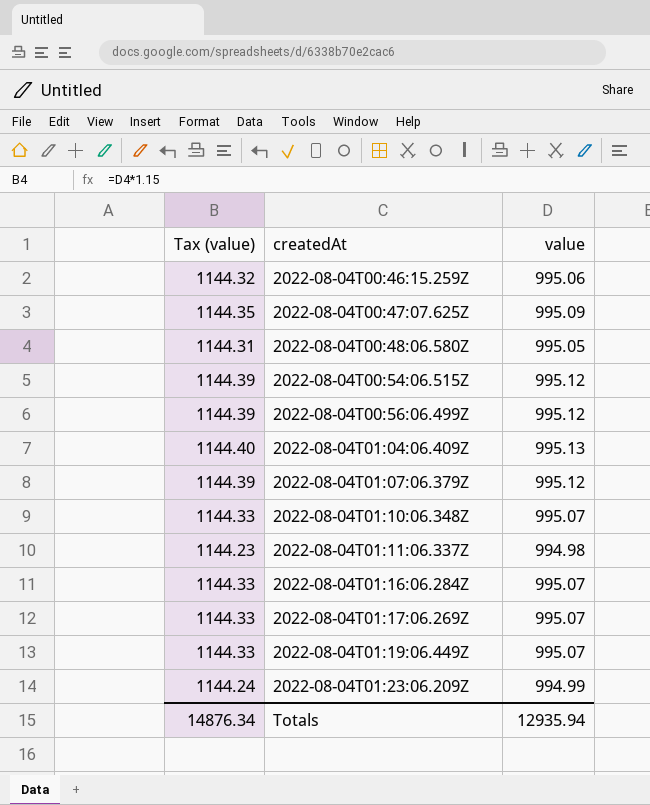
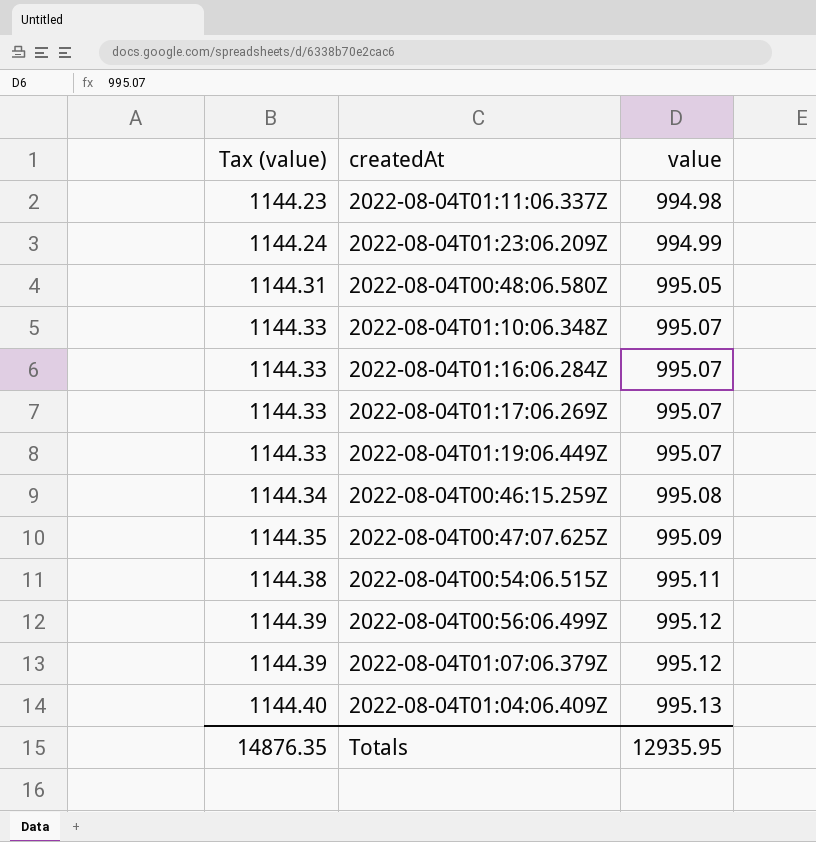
row order: createdAt ascending -> Tax (value) ascending
2022-08-04T00:46:15.259Z | Tax (value): 1144.32 -> 1144.34
2022-08-04T00:46:15.259Z | value: 995.06 -> 995.08
2022-08-04T00:54:06.515Z | Tax (value): 1144.39 -> 1144.38
2022-08-04T00:54:06.515Z | value: 995.12 -> 995.11
Totals | Tax (value): 14876.34 -> 14876.35
Totals | value: 12935.94 -> 12935.95

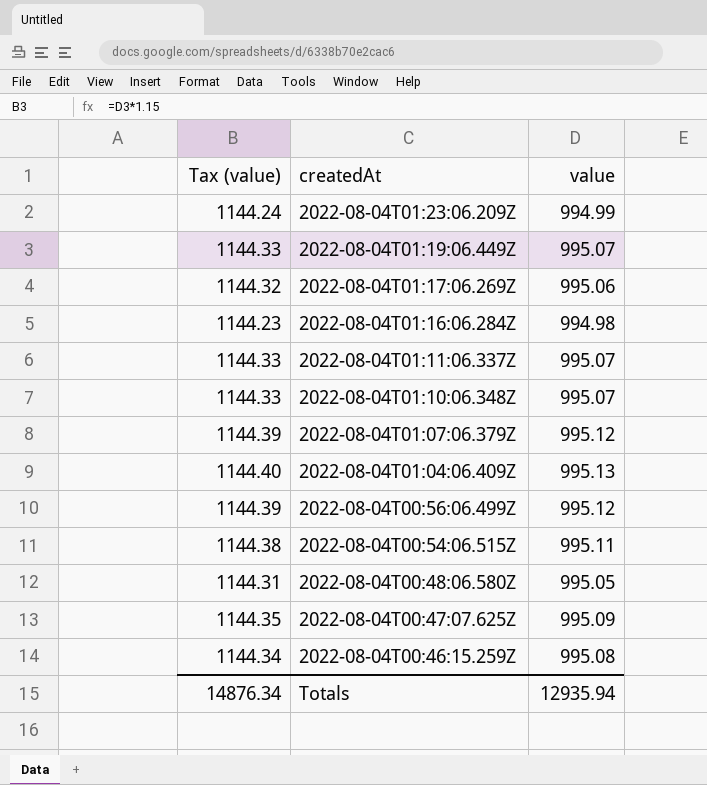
row order: Tax (value) ascending -> createdAt descending
2022-08-04T01:17:06.269Z | Tax (value): 1144.33 -> 1144.32
2022-08-04T01:17:06.269Z | value: 995.07 -> 995.06
2022-08-04T01:16:06.284Z | Tax (value): 1144.33 -> 1144.23
2022-08-04T01:16:06.284Z | value: 995.07 -> 994.98
2022-08-04T01:11:06.337Z | Tax (value): 1144.23 -> 1144.33
2022-08-04T01:11:06.337Z | value: 994.98 -> 995.07
Totals | Tax (value): 14876.35 -> 14876.34
Totals | value: 12935.95 -> 12935.94

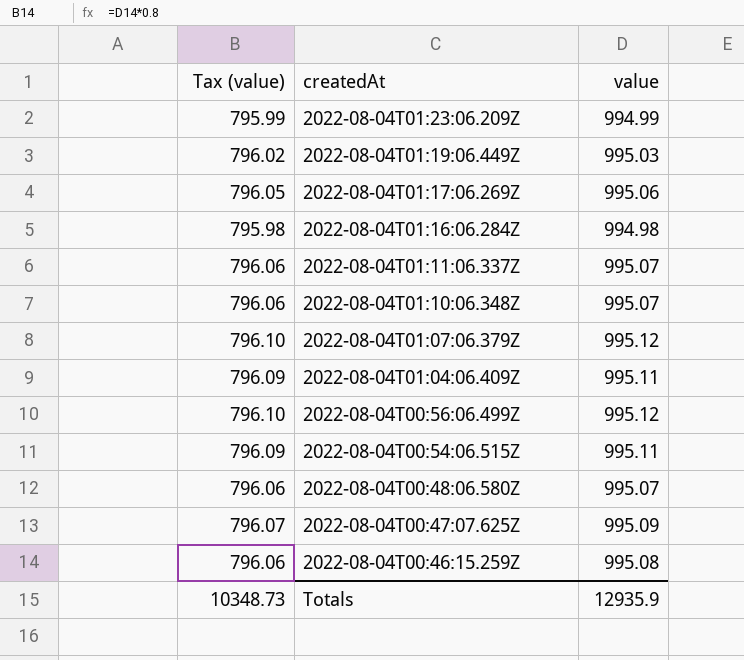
column Tax (value) | formula: [value] * 1.15 -> [value] * 0.8
2022-08-04T01:19:06.449Z | value: 995.07 -> 995.03
2022-08-04T01:04:06.409Z | value: 995.13 -> 995.11
2022-08-04T00:48:06.580Z | value: 995.05 -> 995.07
Totals | Tax (value): 14876.34 -> 10348.73
Totals | value: 12935.94 -> 12935.9

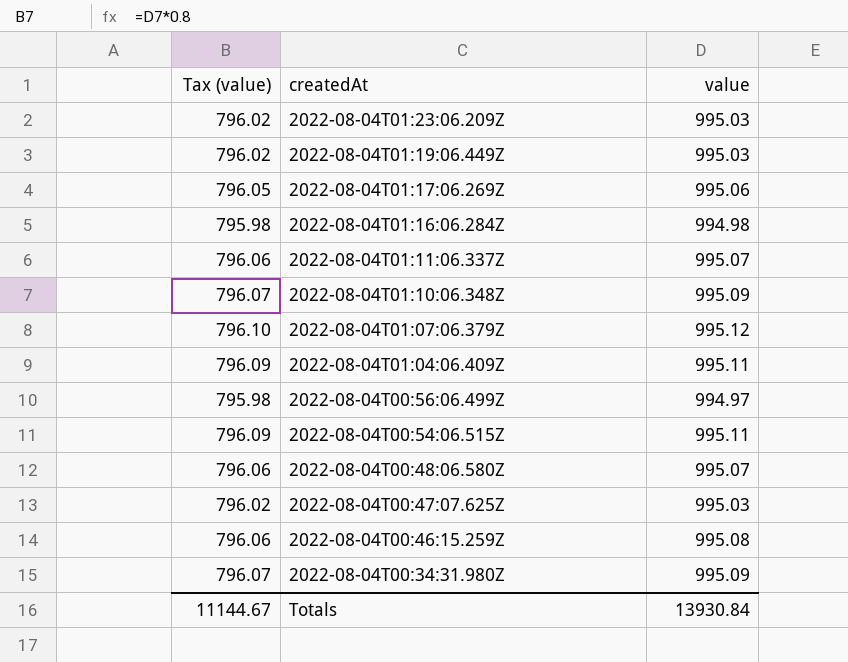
2022-08-04T01:23:06.209Z | Tax (value): 795.99 -> 796.02
2022-08-04T01:23:06.209Z | value: 994.99 -> 995.03
2022-08-04T01:10:06.348Z | Tax (value): 796.06 -> 796.07
2022-08-04T01:10:06.348Z | value: 995.07 -> 995.09
2022-08-04T00:56:06.499Z | Tax (value): 796.10 -> 795.98
2022-08-04T00:56:06.499Z | value: 995.12 -> 994.97
2022-08-04T00:47:07.625Z | Tax (value): 796.07 -> 796.02
2022-08-04T00:47:07.625Z | value: 995.09 -> 995.03
row 2022-08-04T00:34:31.980Z: none -> 796.07 | 995.09
Totals | Tax (value): 10348.73 -> 11144.67
Totals | value: 12935.9 -> 13930.84

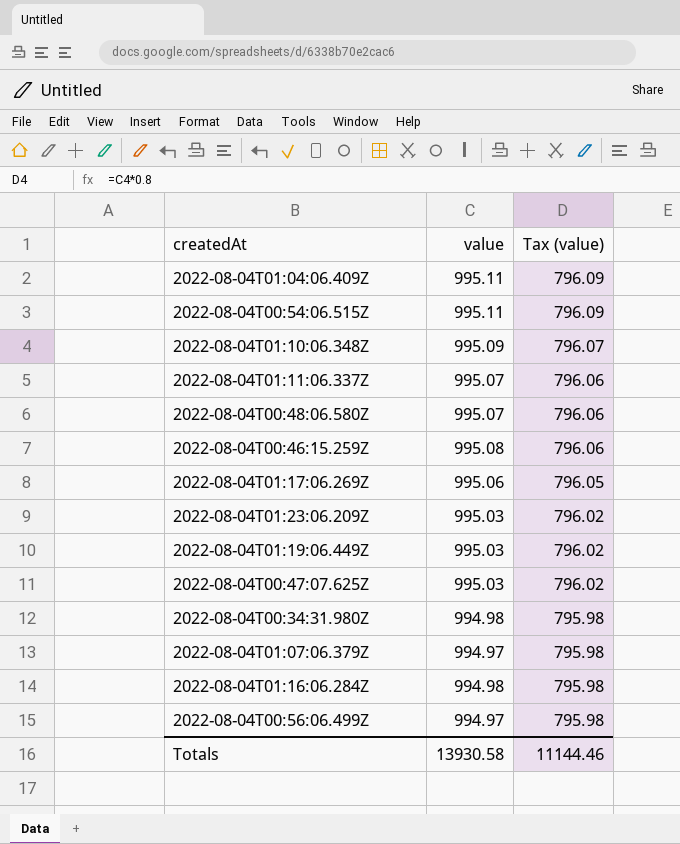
row order: createdAt descending -> Tax (value) descending
column Tax (value) | position: 1 -> 3
2022-08-04T00:34:31.980Z | value: 995.09 -> 994.98
2022-08-04T00:34:31.980Z | Tax (value): 796.07 -> 795.98
2022-08-04T01:07:06.379Z | value: 995.12 -> 994.97
2022-08-04T01:07:06.379Z | Tax (value): 796.10 -> 795.98
Totals | value: 13930.84 -> 13930.58
Totals | Tax (value): 11144.67 -> 11144.46

